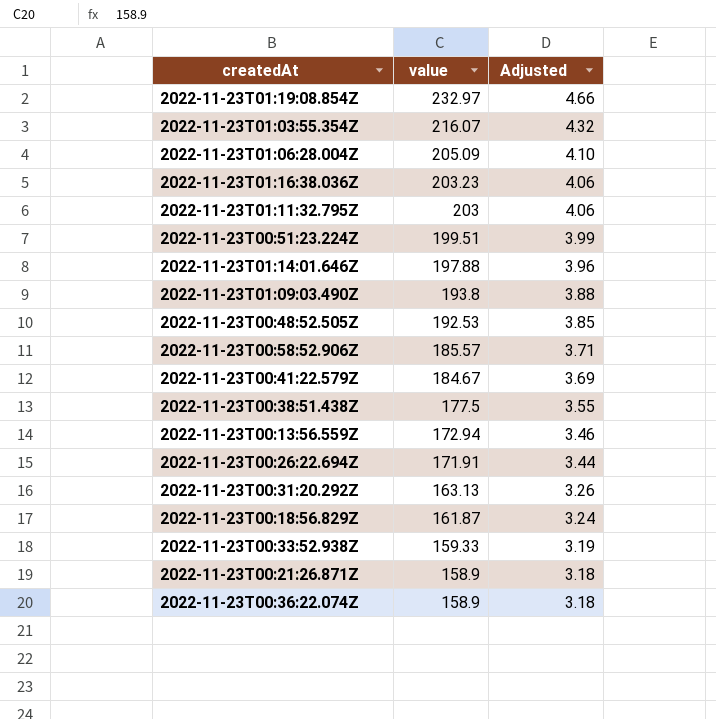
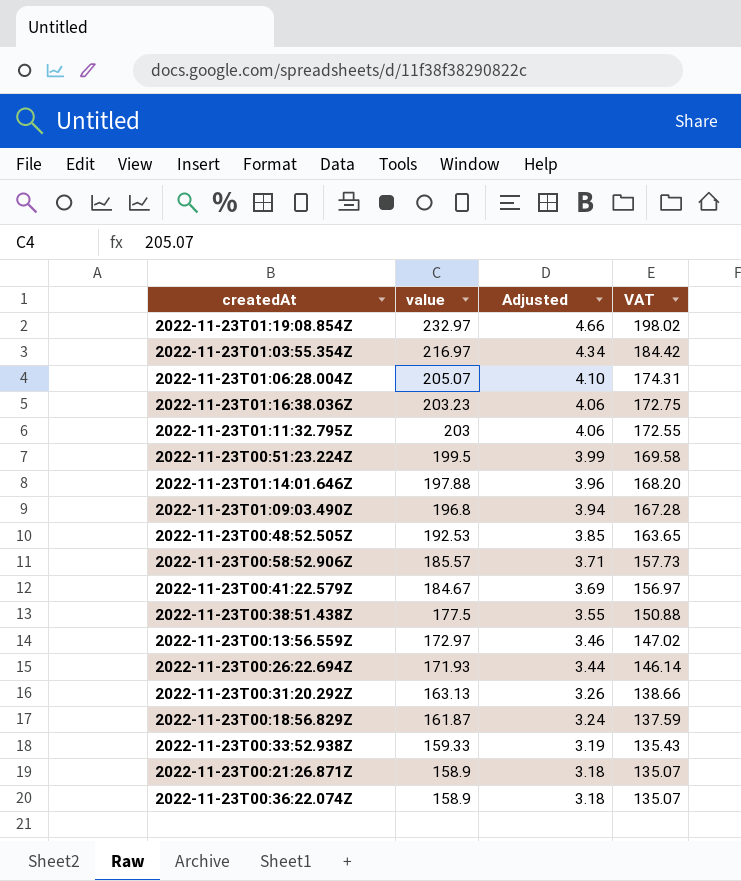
column VAT | formula: none -> [value] * 0.85
2022-11-23T01:03:55.354Z | value: 216.07 -> 216.97
2022-11-23T01:03:55.354Z | Adjusted: 4.32 -> 4.34
2022-11-23T01:06:28.004Z | value: 205.09 -> 205.07
2022-11-23T00:51:23.224Z | value: 199.51 -> 199.5
2022-11-23T01:09:03.490Z | value: 193.8 -> 196.8
2022-11-23T01:09:03.490Z | Adjusted: 3.88 -> 3.94
2022-11-23T00:13:56.559Z | value: 172.94 -> 172.97
2022-11-23T00:26:22.694Z | value: 171.91 -> 171.93

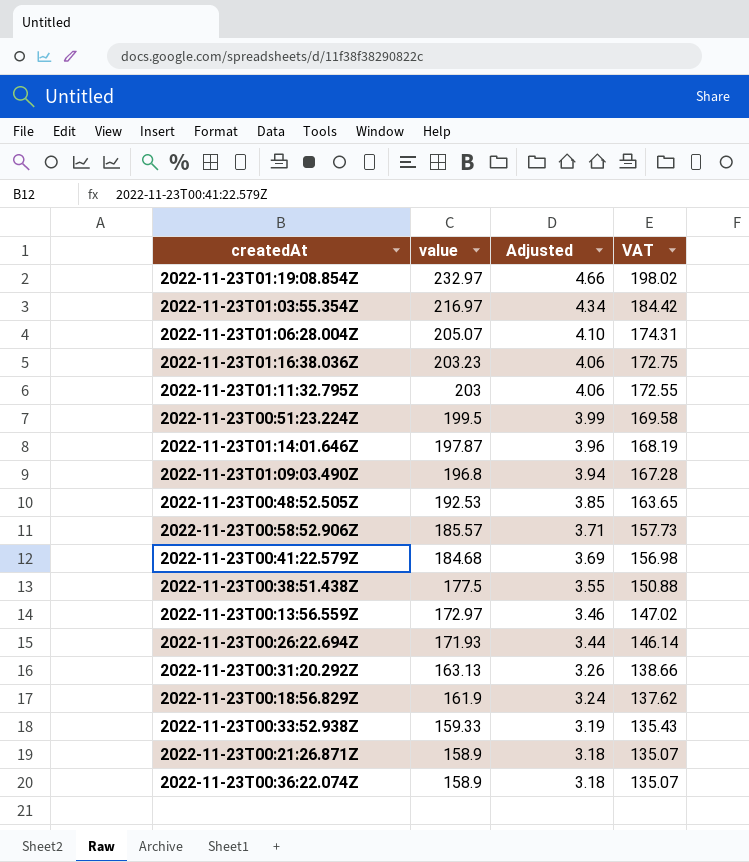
2022-11-23T01:14:01.646Z | value: 197.88 -> 197.87
2022-11-23T01:14:01.646Z | VAT: 168.20 -> 168.19
2022-11-23T00:41:22.579Z | value: 184.67 -> 184.68
2022-11-23T00:41:22.579Z | VAT: 156.97 -> 156.98
2022-11-23T00:18:56.829Z | value: 161.87 -> 161.9
2022-11-23T00:18:56.829Z | VAT: 137.59 -> 137.62

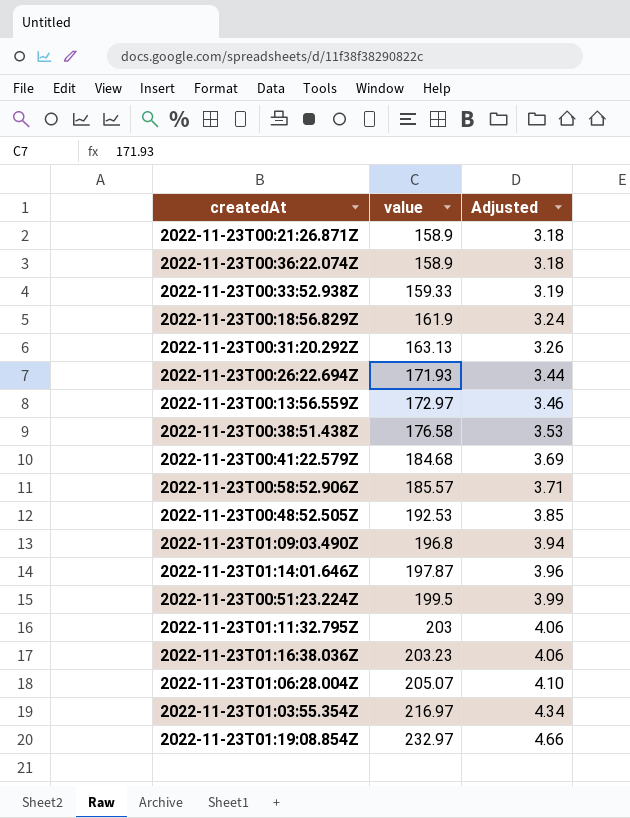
row order: value descending -> value ascending
column VAT | formula: [value] * 0.85 -> none
2022-11-23T00:38:51.438Z | value: 177.5 -> 176.58
2022-11-23T00:38:51.438Z | Adjusted: 3.55 -> 3.53

